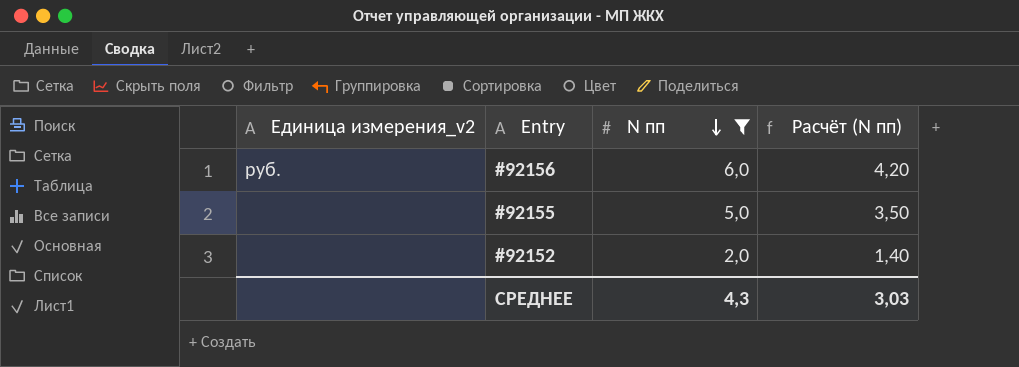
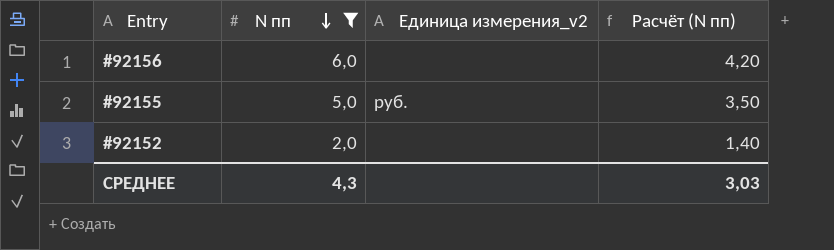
column Единица измерения_v2 | position: 1 -> 3
#92156 | Единица измерения_v2: руб. -> none
#92155 | Единица измерения_v2: none -> руб.

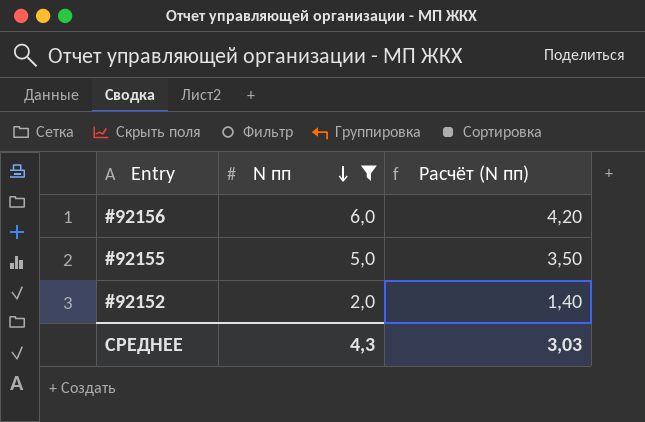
column Единица измерения_v2 | position: 3 -> none

